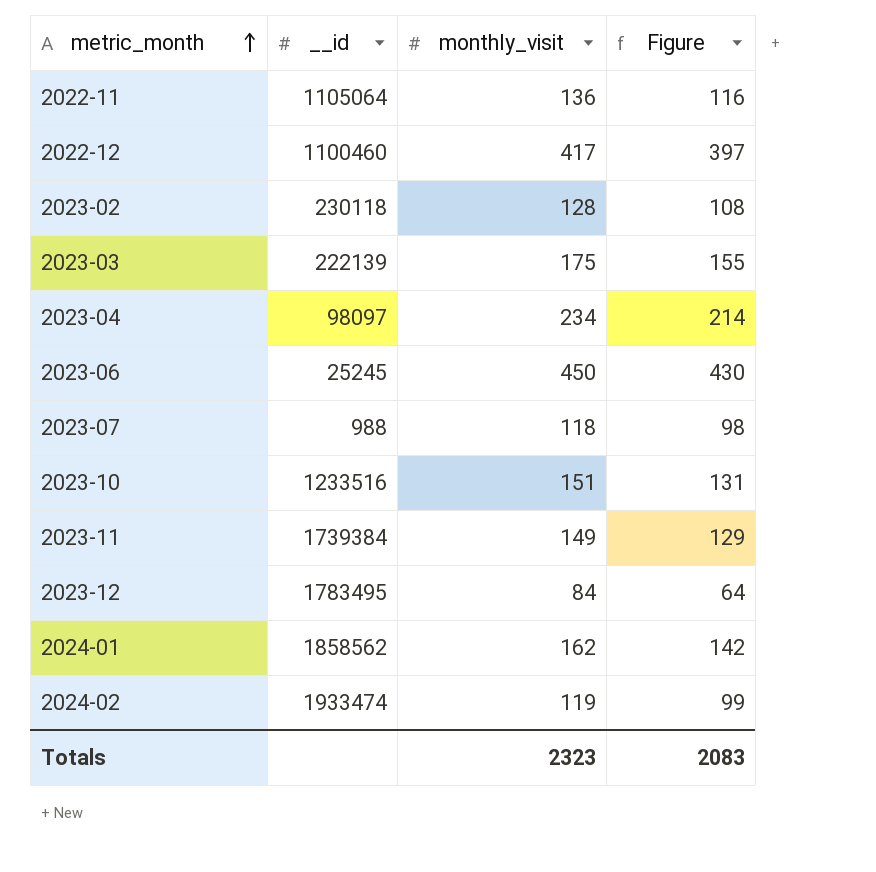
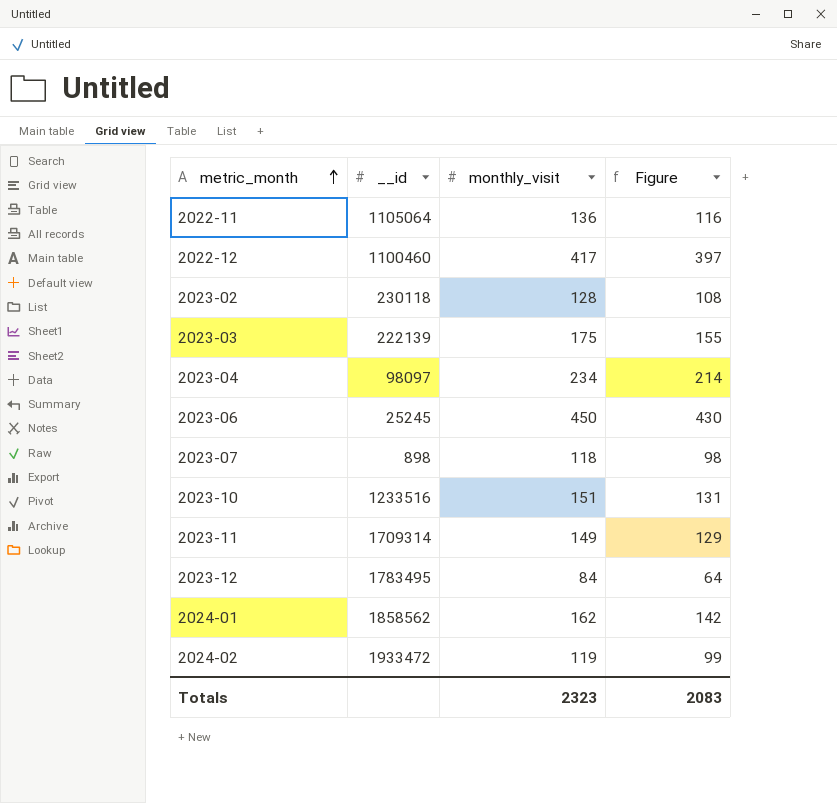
2023-07 | __id: 988 -> 898
2023-11 | __id: 1739384 -> 1709314
2024-02 | __id: 1933474 -> 1933472

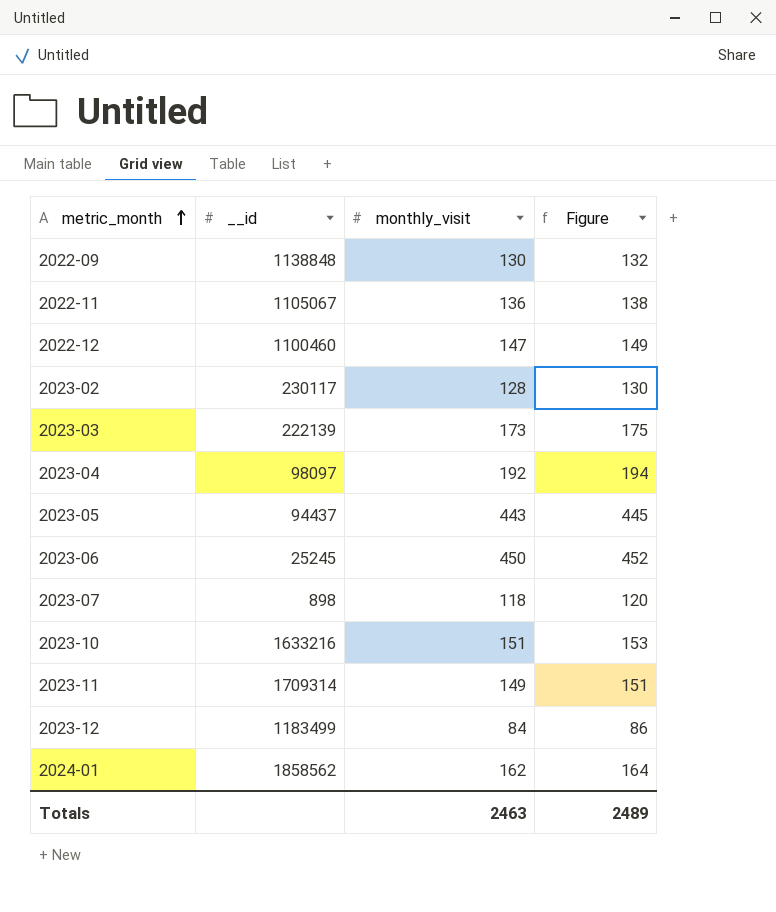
column Figure | formula: [monthly_visit] - 20 -> [monthly_visit] + 2
row 2024-02: 1933472 | 119 | 99 -> none
row 2022-09: none -> 1138848 | 130 | 132
2022-11 | __id: 1105064 -> 1105067
2022-12 | monthly_visit: 417 -> 147
2023-02 | __id: 230118 -> 230117
2023-03 | monthly_visit: 175 -> 173
2023-04 | monthly_visit: 234 -> 192
row 2023-05: none -> 94437 | 443 | 445
2023-10 | __id: 1233516 -> 1633216
2023-12 | __id: 1783495 -> 1183499
Totals | monthly_visit: 2323 -> 2463
Totals | Figure: 2083 -> 2489

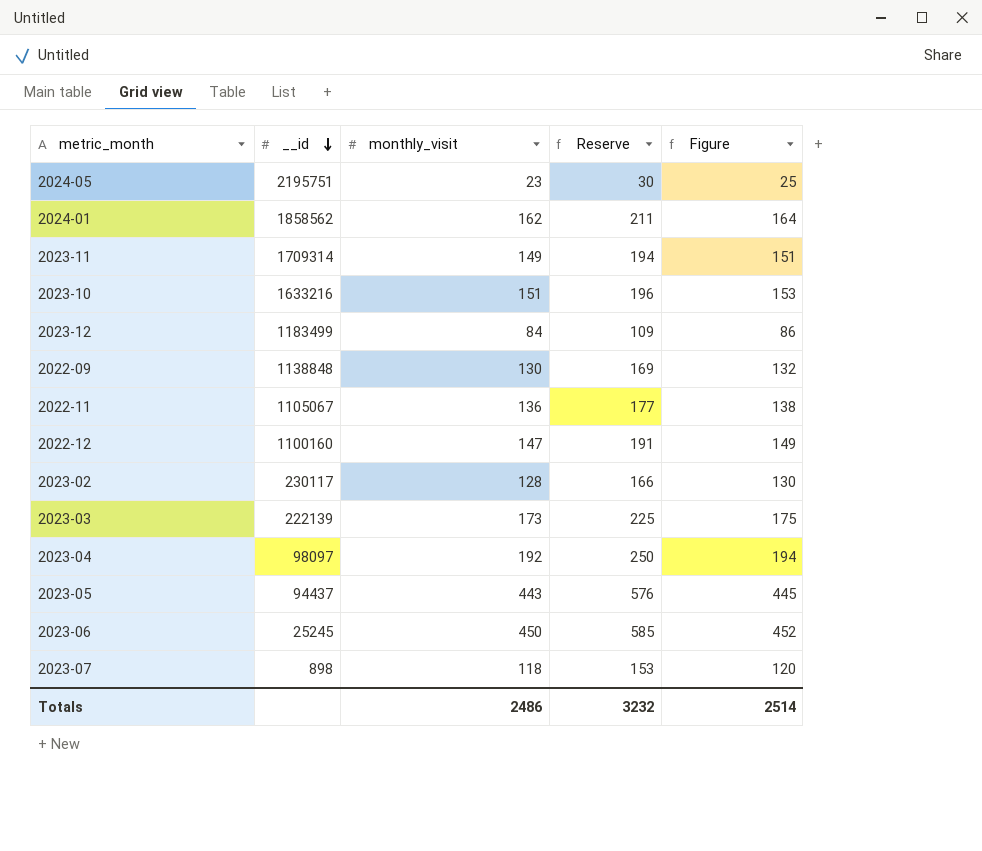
row order: metric_month ascending -> __id descending
column Reserve | formula: none -> [monthly_visit] * 1.3
row 2024-05: none -> 2195751 | 23 | 30 | 25
2022-12 | __id: 1100460 -> 1100160
Totals | monthly_visit: 2463 -> 2486
Totals | Figure: 2489 -> 2514

